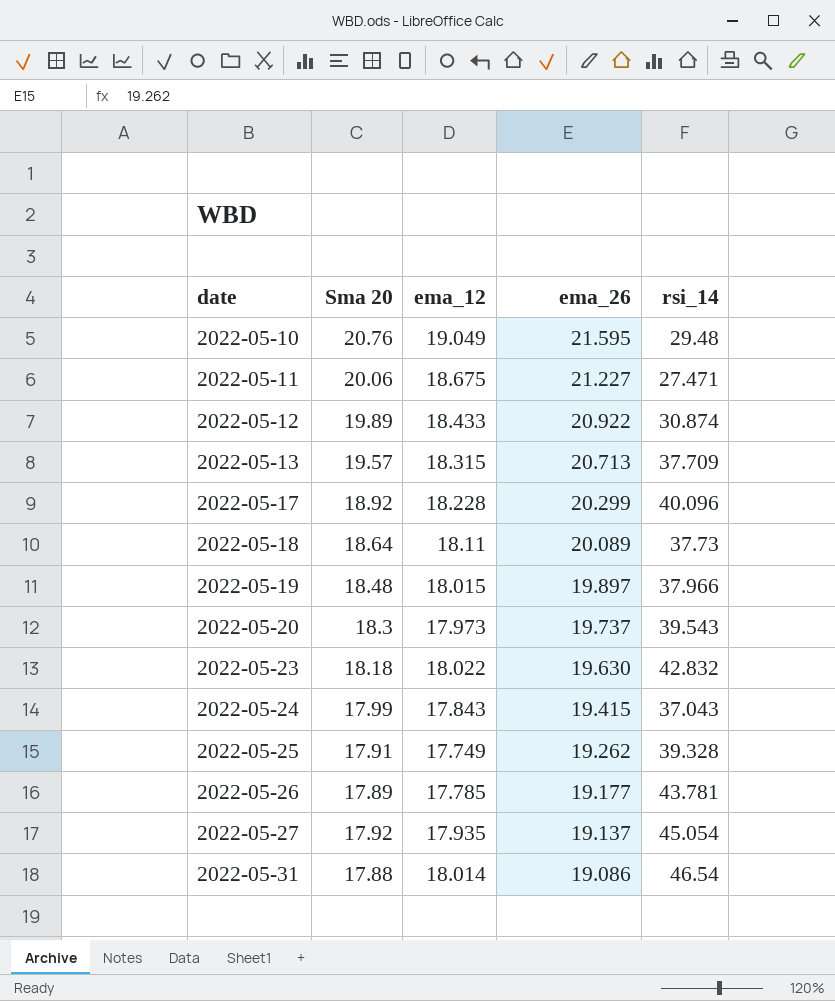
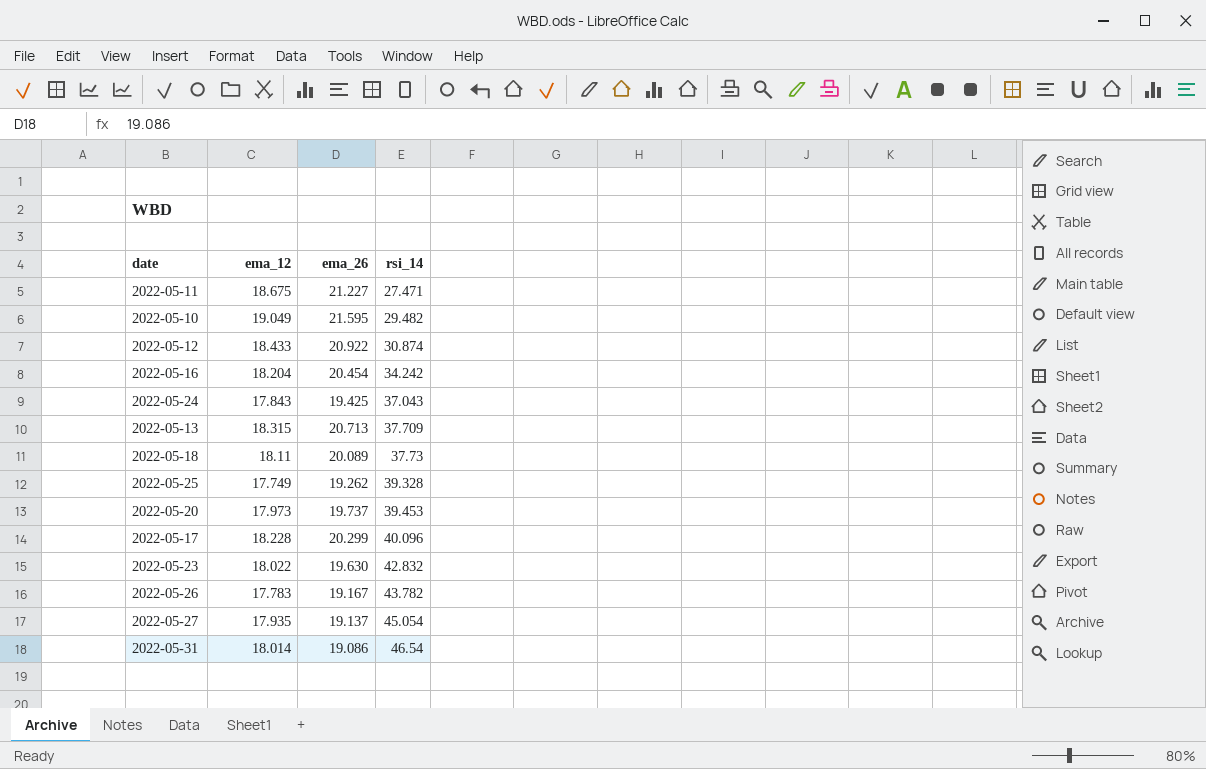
row order: date ascending -> rsi_14 ascending
column Sma 20 | position: 2 -> none
row 2022-05-19: 18.48 | 18.015 | 19.897 | 37.966 -> none
2022-05-10 | rsi_14: 29.48 -> 29.482
row 2022-05-16: none -> 18.204 | 20.454 | 34.242
2022-05-24 | ema_26: 19.415 -> 19.425
2022-05-20 | rsi_14: 39.543 -> 39.453
2022-05-26 | ema_12: 17.785 -> 17.783
2022-05-26 | ema_26: 19.177 -> 19.167
2022-05-26 | rsi_14: 43.781 -> 43.782

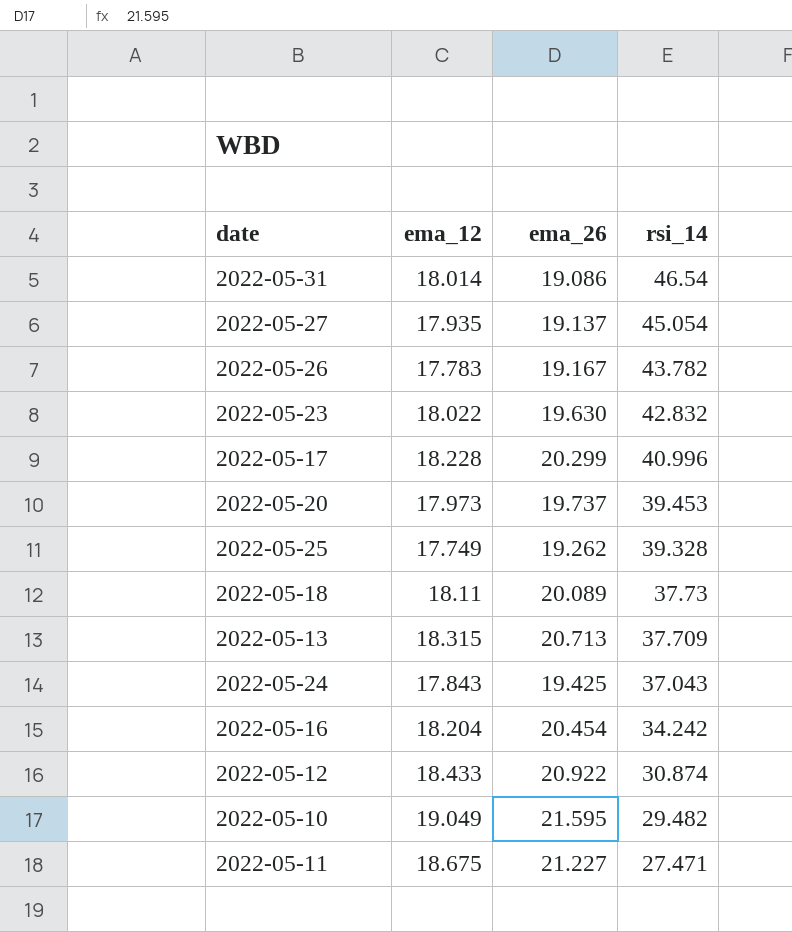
row order: rsi_14 ascending -> rsi_14 descending
2022-05-17 | rsi_14: 40.096 -> 40.996

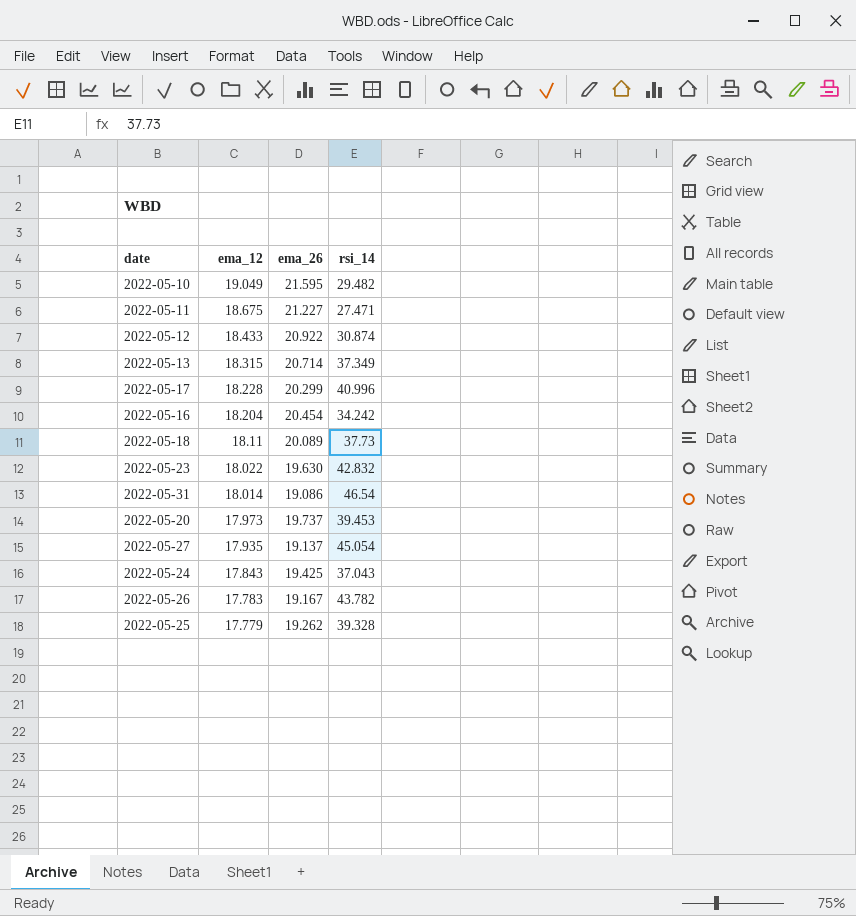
row order: rsi_14 descending -> ema_12 descending
2022-05-13 | ema_26: 20.713 -> 20.714
2022-05-13 | rsi_14: 37.709 -> 37.349
2022-05-25 | ema_12: 17.749 -> 17.779

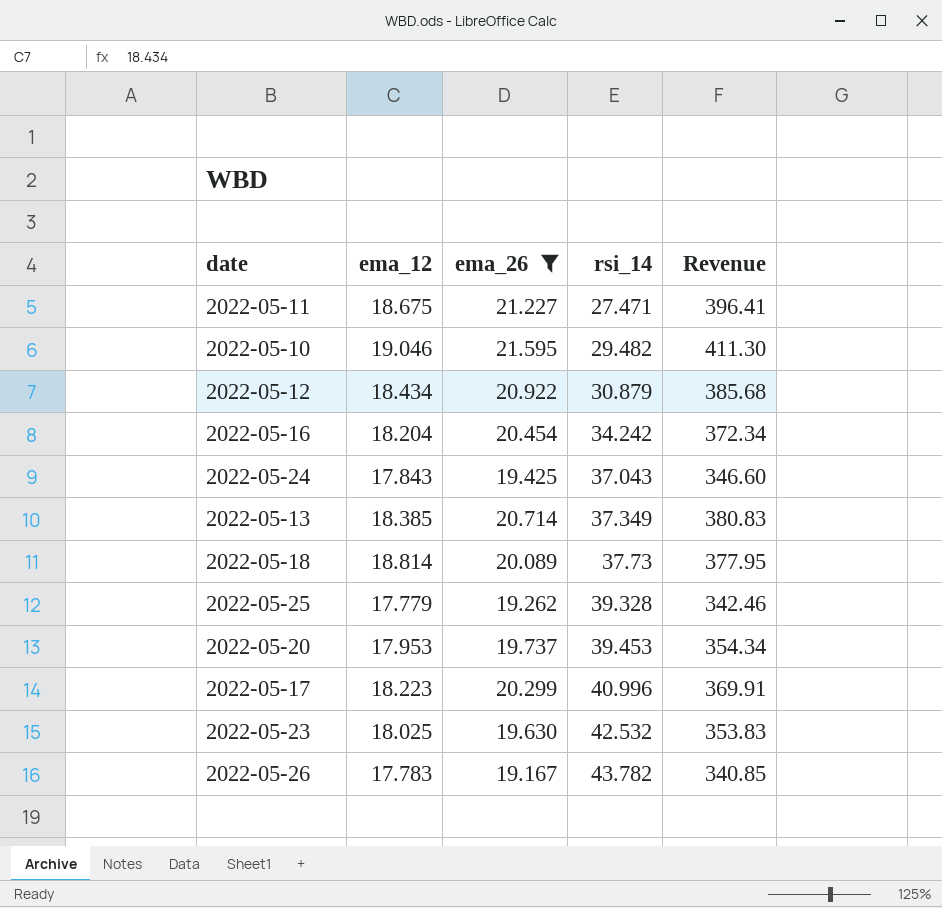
filter: none -> ema_26 >= 19.167
row order: ema_12 descending -> rsi_14 ascending
column Revenue | formula: none -> [ema_12] * [ema_26]
2022-05-10 | ema_12: 19.049 -> 19.046
2022-05-12 | ema_12: 18.433 -> 18.434
2022-05-12 | rsi_14: 30.874 -> 30.879
2022-05-13 | ema_12: 18.315 -> 18.385
2022-05-18 | ema_12: 18.11 -> 18.814
2022-05-20 | ema_12: 17.973 -> 17.953
2022-05-17 | ema_12: 18.228 -> 18.223
2022-05-23 | ema_12: 18.022 -> 18.025
2022-05-23 | rsi_14: 42.832 -> 42.532

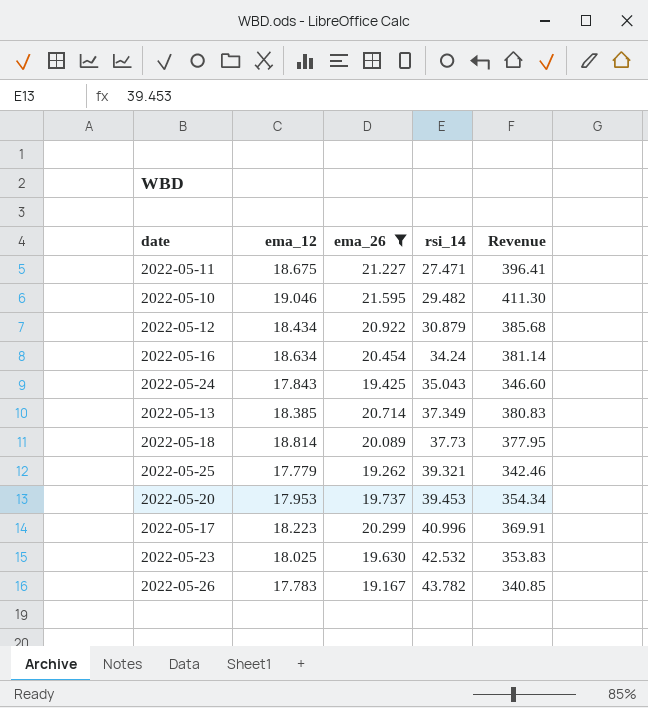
2022-05-16 | ema_12: 18.204 -> 18.634
2022-05-16 | rsi_14: 34.242 -> 34.24
2022-05-16 | Revenue: 372.34 -> 381.14
2022-05-24 | rsi_14: 37.043 -> 35.043
2022-05-25 | rsi_14: 39.328 -> 39.321

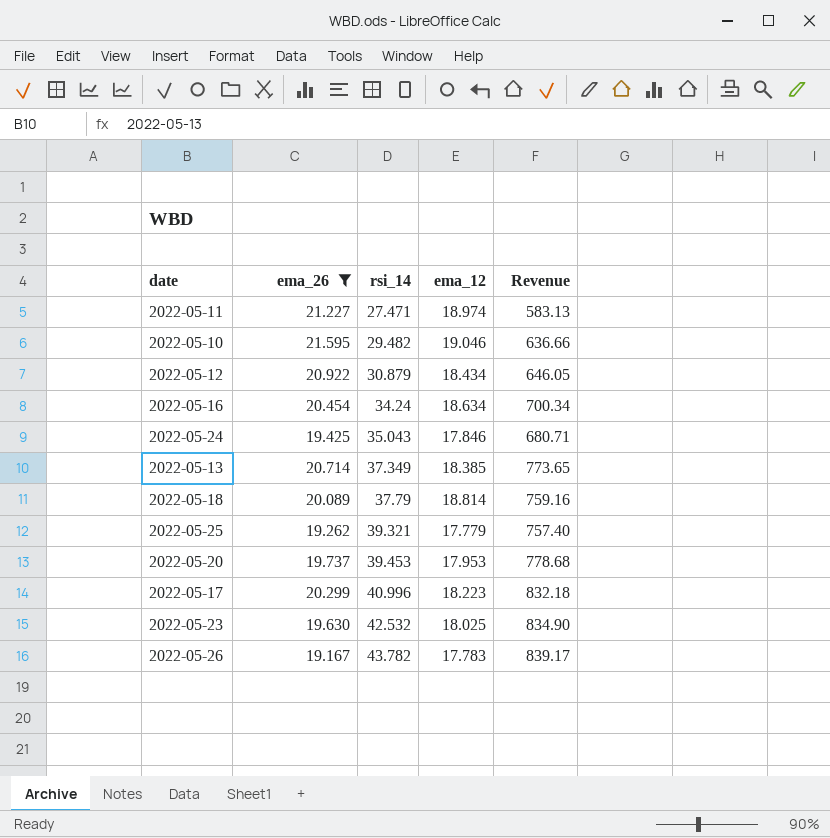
column ema_12 | position: 2 -> 4
column Revenue | formula: [ema_12] * [ema_26] -> [ema_26] * [rsi_14]
2022-05-11 | ema_12: 18.675 -> 18.974
2022-05-24 | ema_12: 17.843 -> 17.846
2022-05-18 | rsi_14: 37.73 -> 37.79

